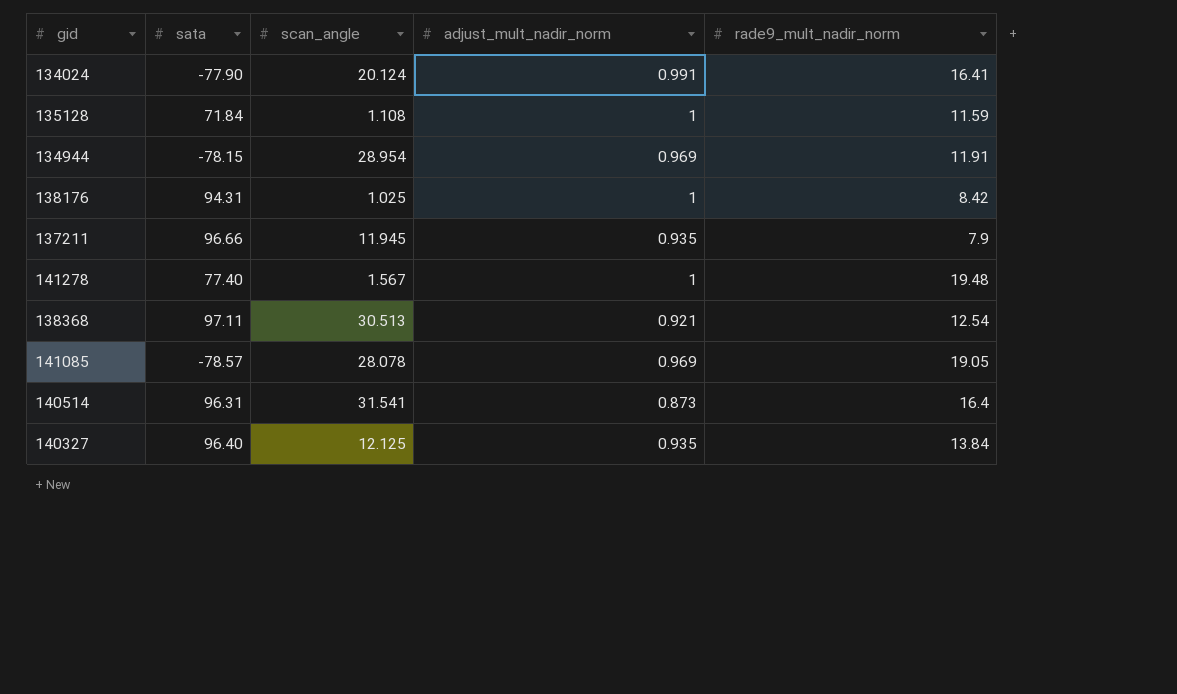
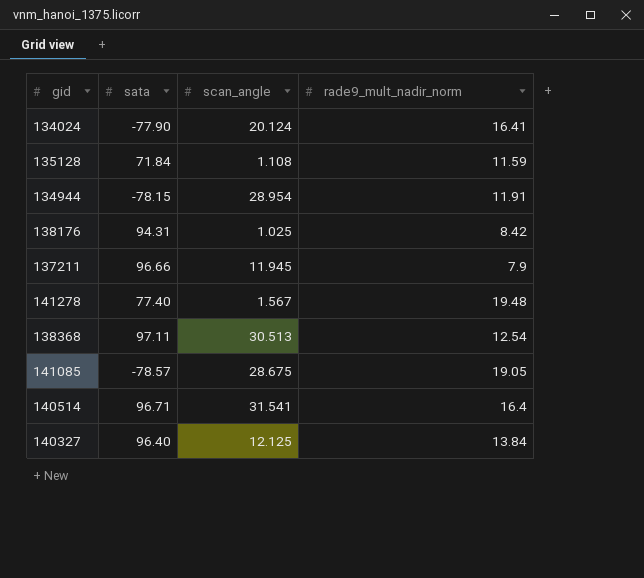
column adjust_mult_nadir_norm | position: 4 -> none
141085 | scan_angle: 28.078 -> 28.675
140514 | sata: 96.31 -> 96.71

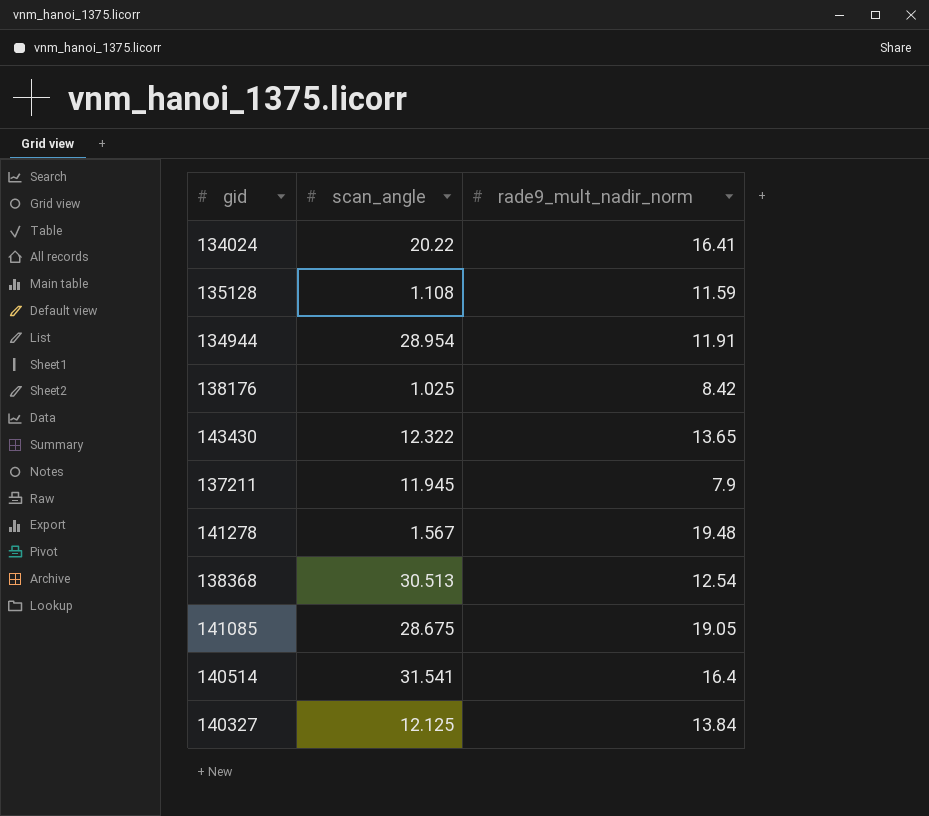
column sata | position: 2 -> none
134024 | scan_angle: 20.124 -> 20.22
row 143430: none -> 12.322 | 13.65

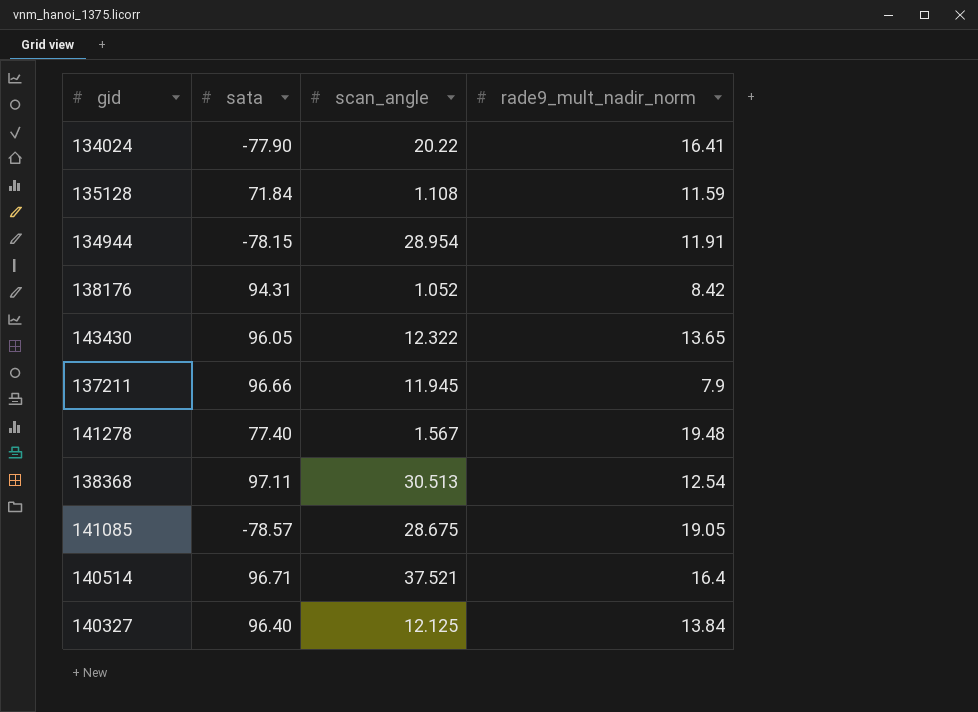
column sata | position: none -> 2
138176 | scan_angle: 1.025 -> 1.052
140514 | scan_angle: 31.541 -> 37.521

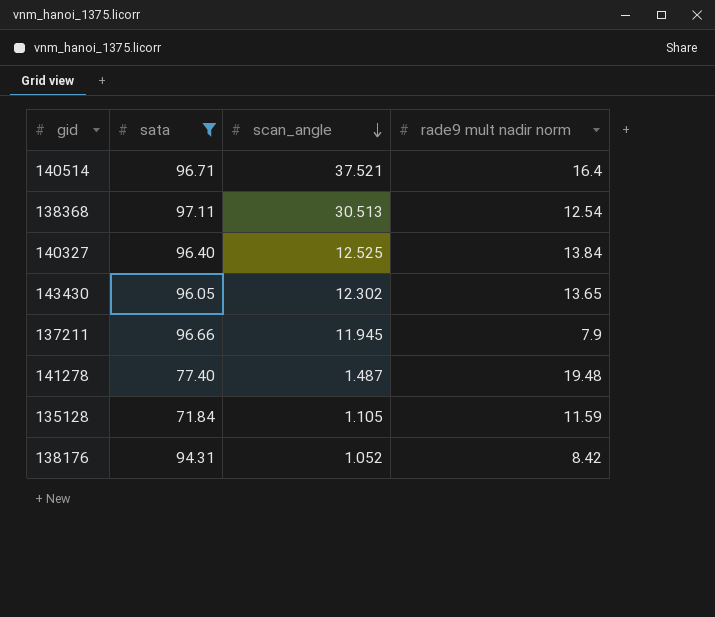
filter: none -> sata >= 71.84
row order: none -> scan_angle descending
column name: rade9_mult_nadir_norm -> rade9 mult nadir norm
140327 | scan_angle: 12.125 -> 12.525
143430 | scan_angle: 12.322 -> 12.302
141278 | scan_angle: 1.567 -> 1.487
135128 | scan_angle: 1.108 -> 1.105

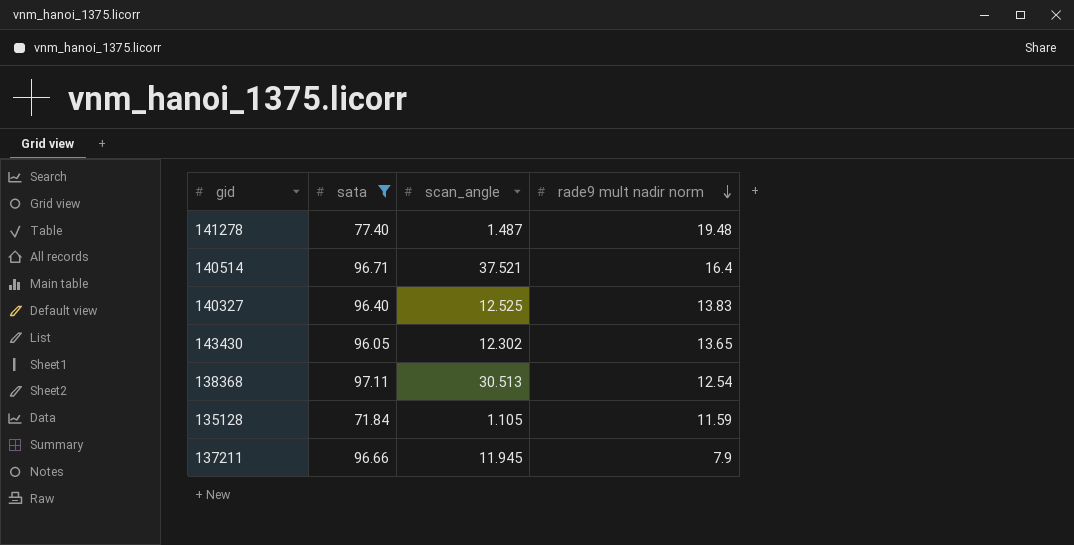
row order: scan_angle descending -> rade9 mult nadir norm descending
row 138176: 94.31 | 1.052 | 8.42 -> none
140327 | rade9 mult nadir norm: 13.84 -> 13.83

